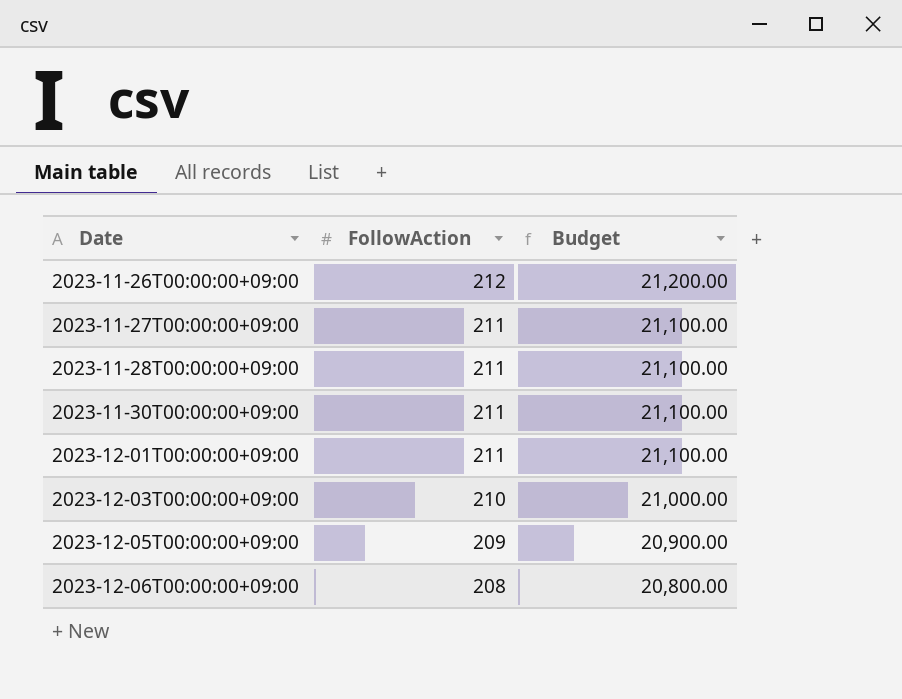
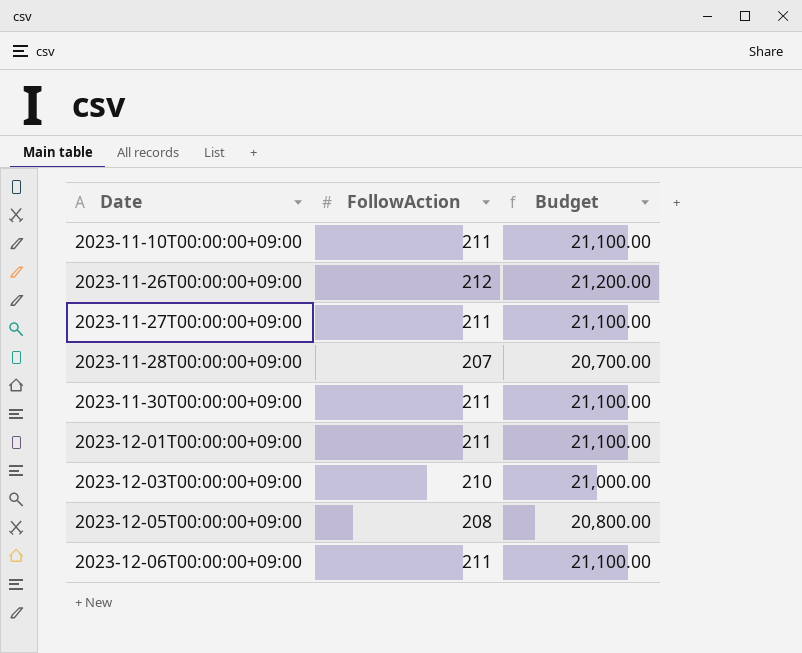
row 2023-11-10T00:00:00+09:00: none -> 211 | 21,100.00
2023-11-28T00:00:00+09:00 | FollowAction: 211 -> 207
2023-11-28T00:00:00+09:00 | Budget: 21,100.00 -> 20,700.00
2023-12-05T00:00:00+09:00 | FollowAction: 209 -> 208
2023-12-05T00:00:00+09:00 | Budget: 20,900.00 -> 20,800.00
2023-12-06T00:00:00+09:00 | FollowAction: 208 -> 211
2023-12-06T00:00:00+09:00 | Budget: 20,800.00 -> 21,100.00

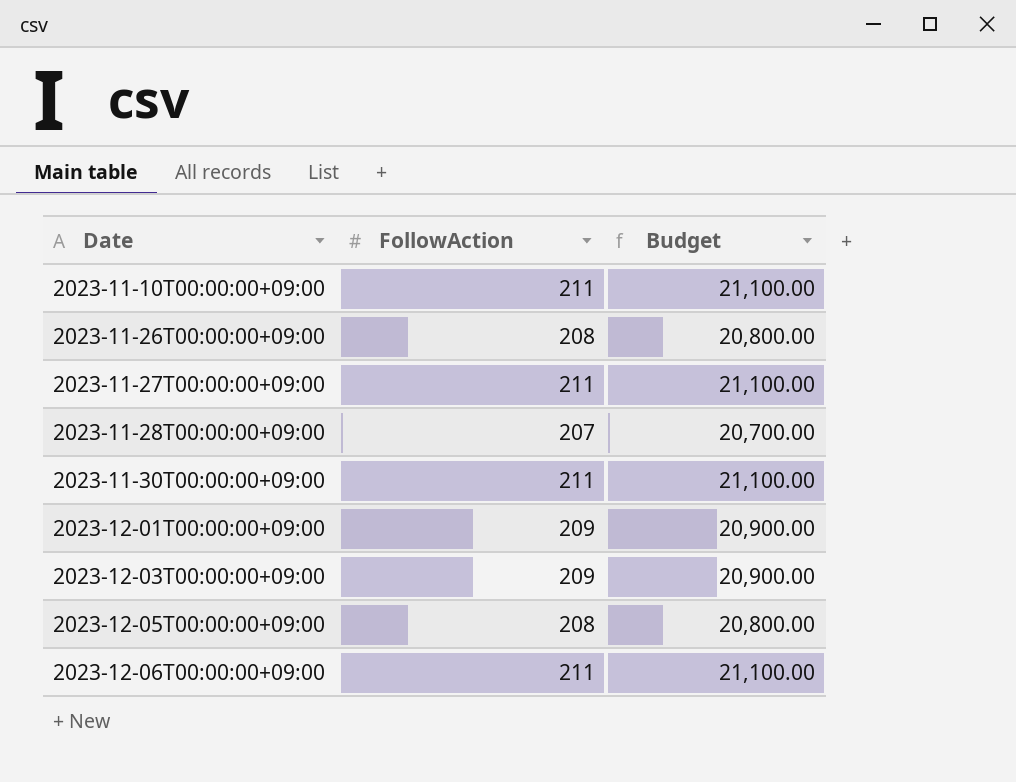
2023-11-26T00:00:00+09:00 | FollowAction: 212 -> 208
2023-11-26T00:00:00+09:00 | Budget: 21,200.00 -> 20,800.00
2023-12-01T00:00:00+09:00 | FollowAction: 211 -> 209
2023-12-01T00:00:00+09:00 | Budget: 21,100.00 -> 20,900.00
2023-12-03T00:00:00+09:00 | FollowAction: 210 -> 209
2023-12-03T00:00:00+09:00 | Budget: 21,000.00 -> 20,900.00

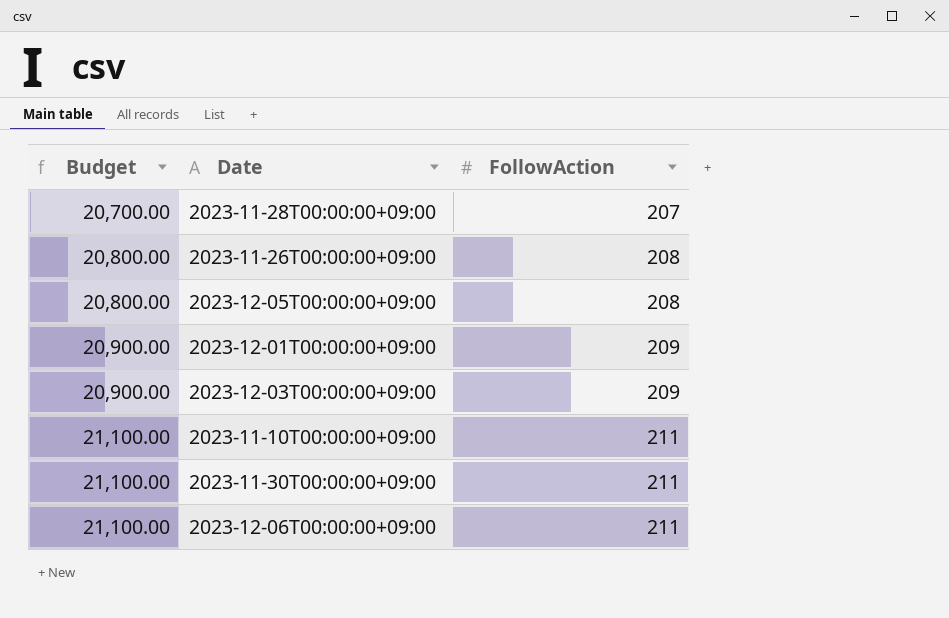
row order: Date ascending -> Budget ascending
column Budget | position: 3 -> 1
row 2023-11-27T00:00:00+09:00: 211 | 21,100.00 -> none

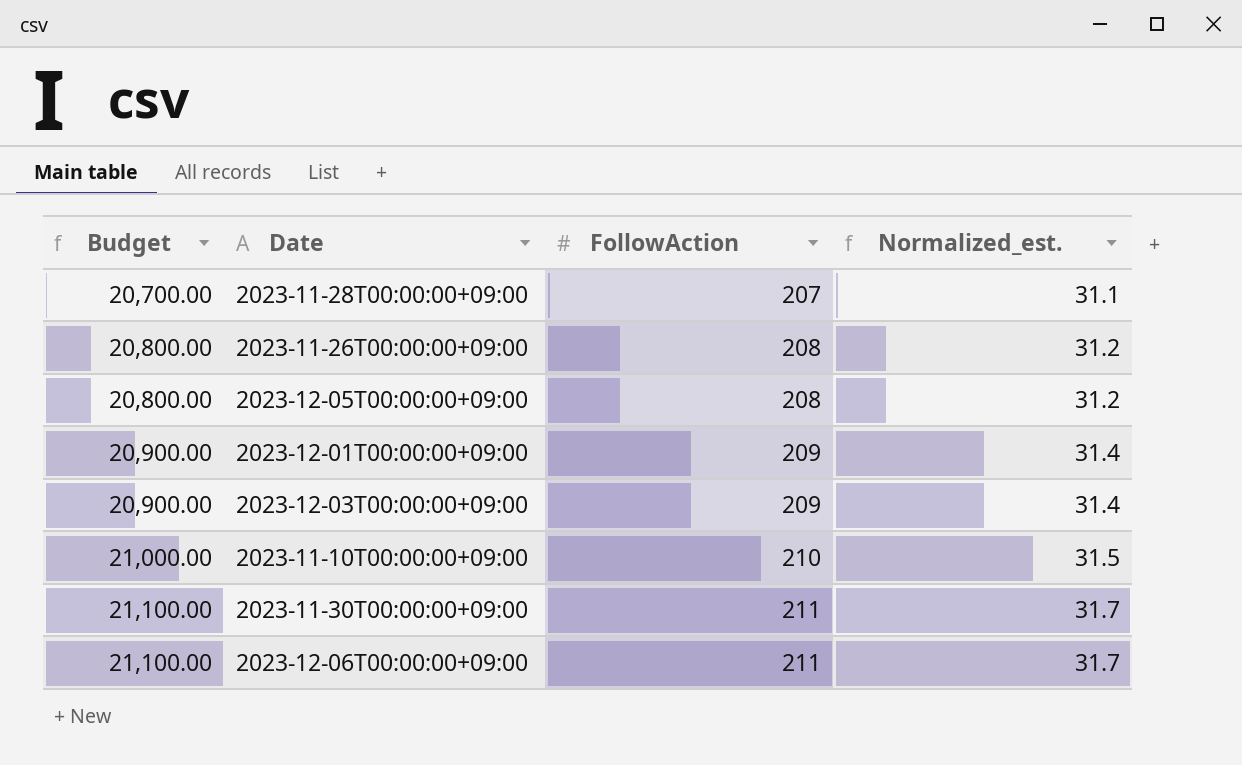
column Normalized_est. | formula: none -> [FollowAction] * 0.15
2023-11-10T00:00:00+09:00 | Budget: 21,100.00 -> 21,000.00
2023-11-10T00:00:00+09:00 | FollowAction: 211 -> 210

